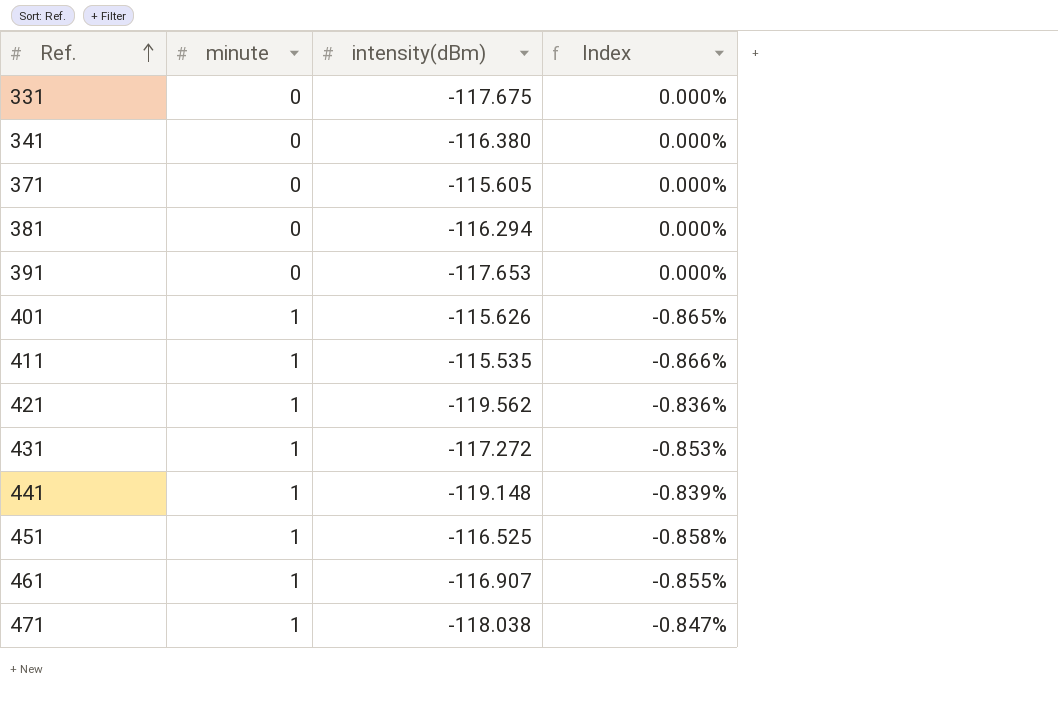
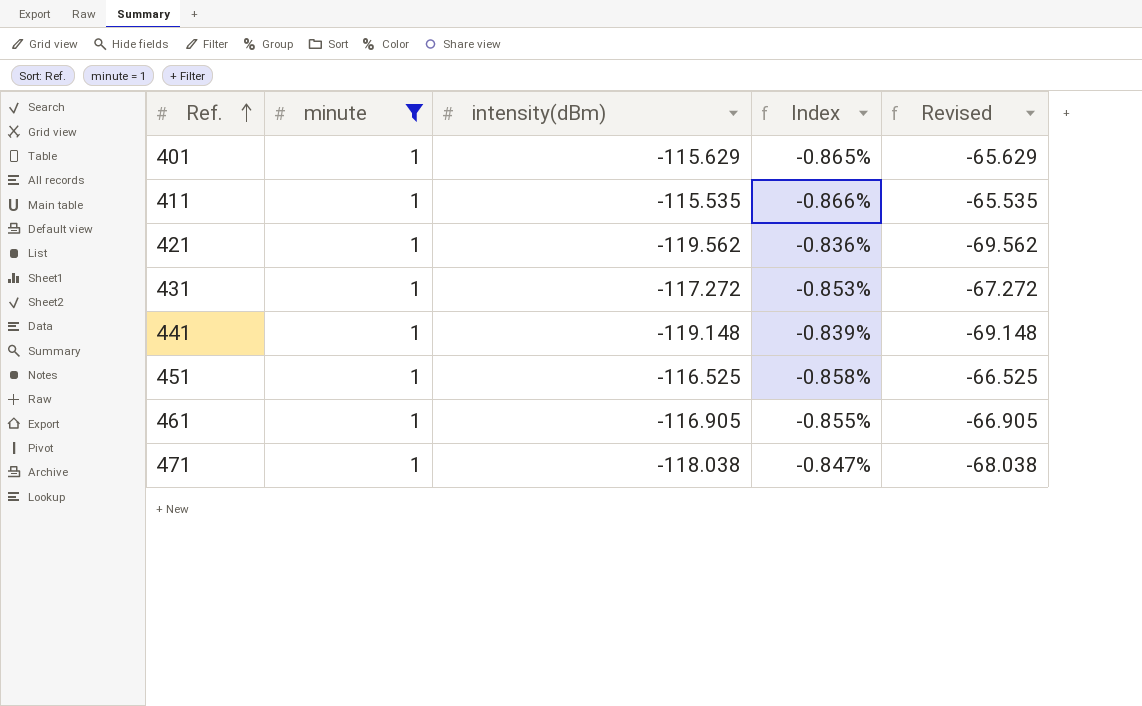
filter: none -> minute = 1
column Revised | formula: none -> [intensity(dBm)] + 50
401 | intensity(dBm): -115.626 -> -115.629
461 | intensity(dBm): -116.907 -> -116.905

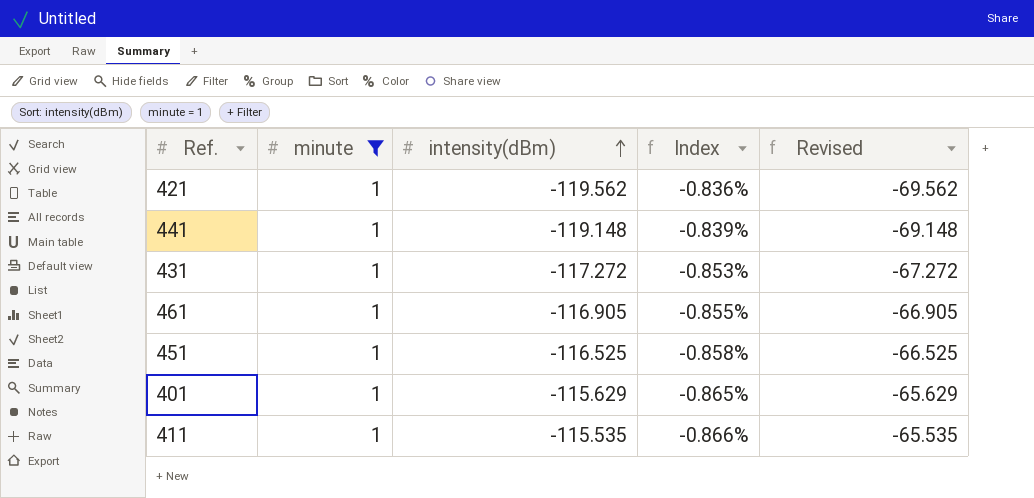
row order: Ref. ascending -> intensity(dBm) ascending
row 471: 1 | -118.038 | -0.847% | -68.038 -> none

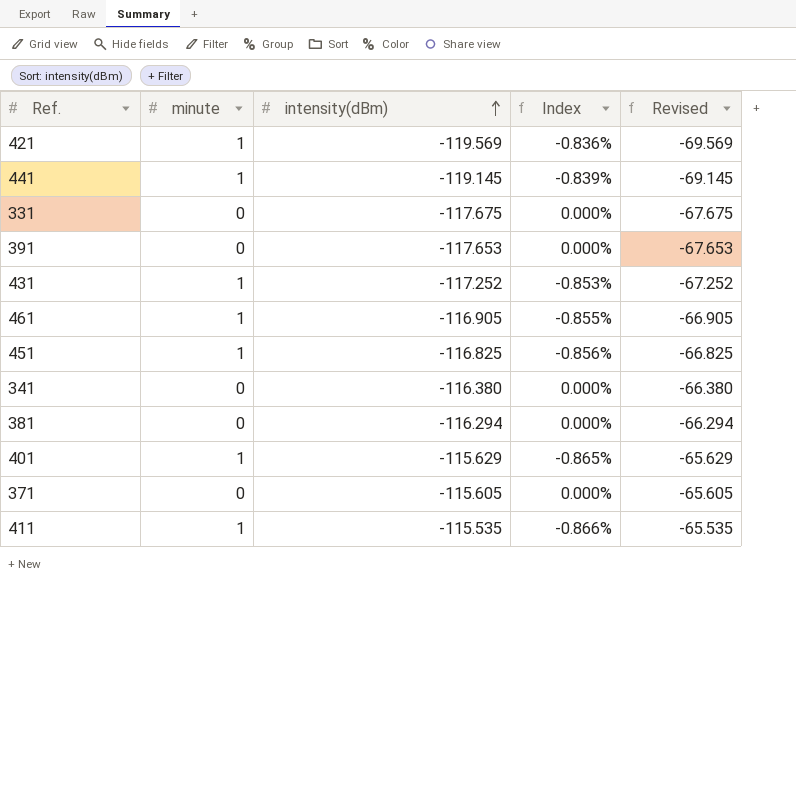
filter: minute = 1 -> none
421 | intensity(dBm): -119.562 -> -119.569
421 | Revised: -69.562 -> -69.569
441 | intensity(dBm): -119.148 -> -119.145
441 | Revised: -69.148 -> -69.145
431 | intensity(dBm): -117.272 -> -117.252
431 | Revised: -67.272 -> -67.252
451 | intensity(dBm): -116.525 -> -116.825
451 | Index: -0.858% -> -0.856%
451 | Revised: -66.525 -> -66.825

